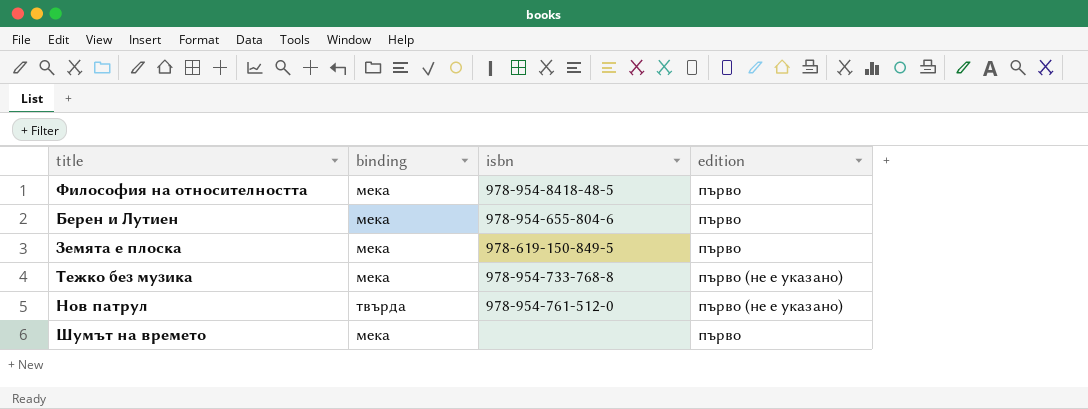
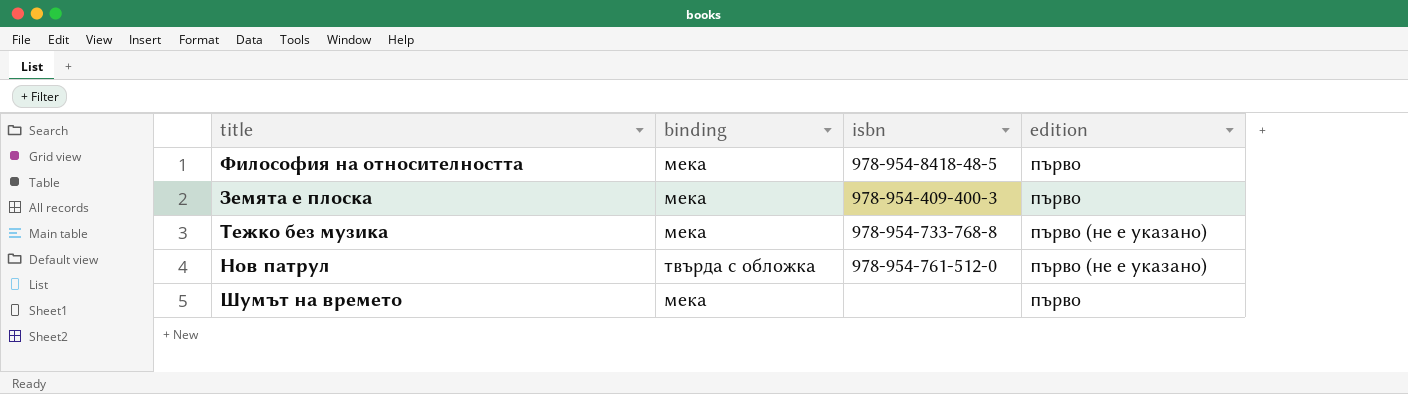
row Берен и Лутиен: мека | 978-954-655-804-6 | първо -> none
Земята е плоска | isbn: 978-619-150-849-5 -> 978-954-409-400-3
Нов патрул | binding: твърда -> твърда с обложка

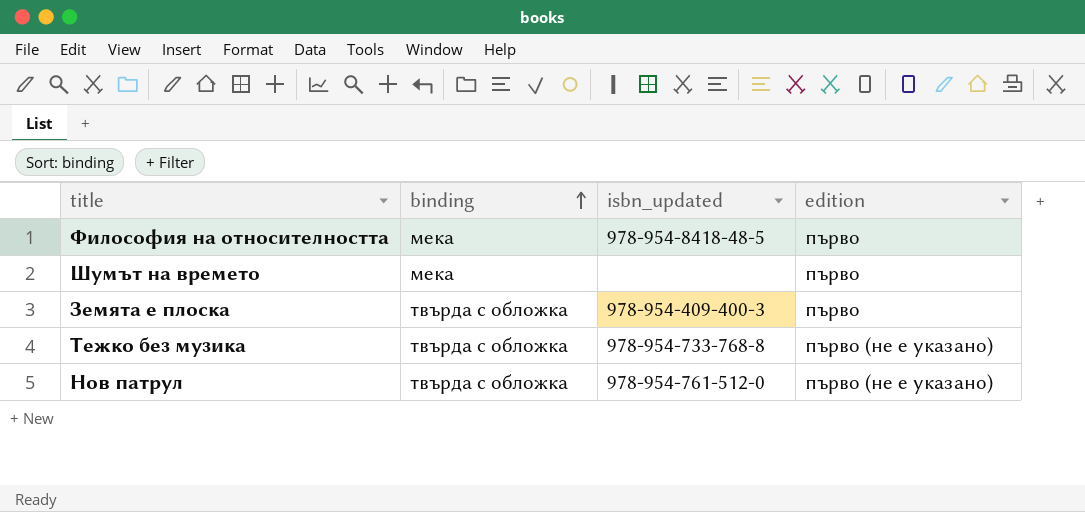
row order: none -> binding ascending
column name: isbn -> isbn_updated
Земята е плоска | binding: мека -> твърда с обложка
Тежко без музика | binding: мека -> твърда с обложка

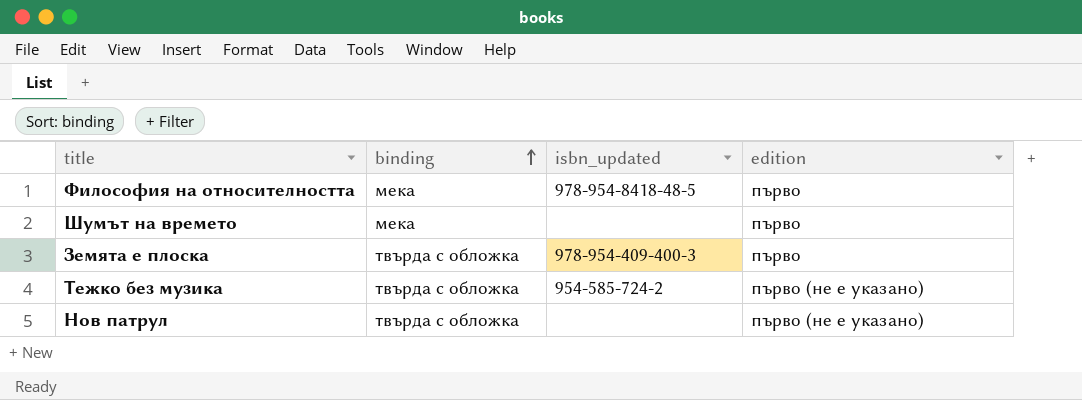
Тежко без музика | isbn_updated: 978-954-733-768-8 -> 954-585-724-2
Нов патрул | isbn_updated: 978-954-761-512-0 -> none

